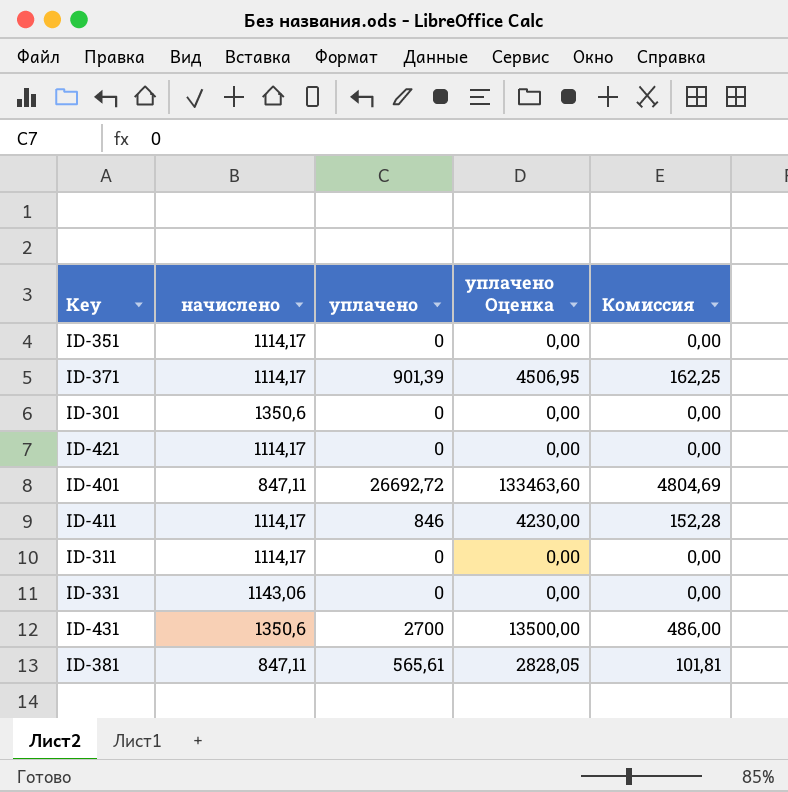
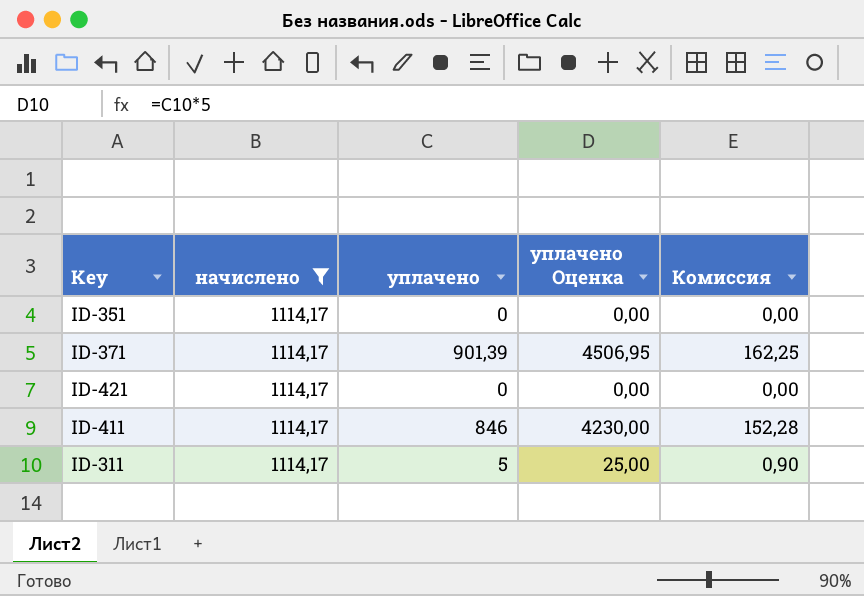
filter: none -> начислено = 1114,17
ID-311 | уплачено: 0 -> 5
ID-311 | уплачено Оценка: 0,00 -> 25,00
ID-311 | Комиссия: 0,00 -> 0,90

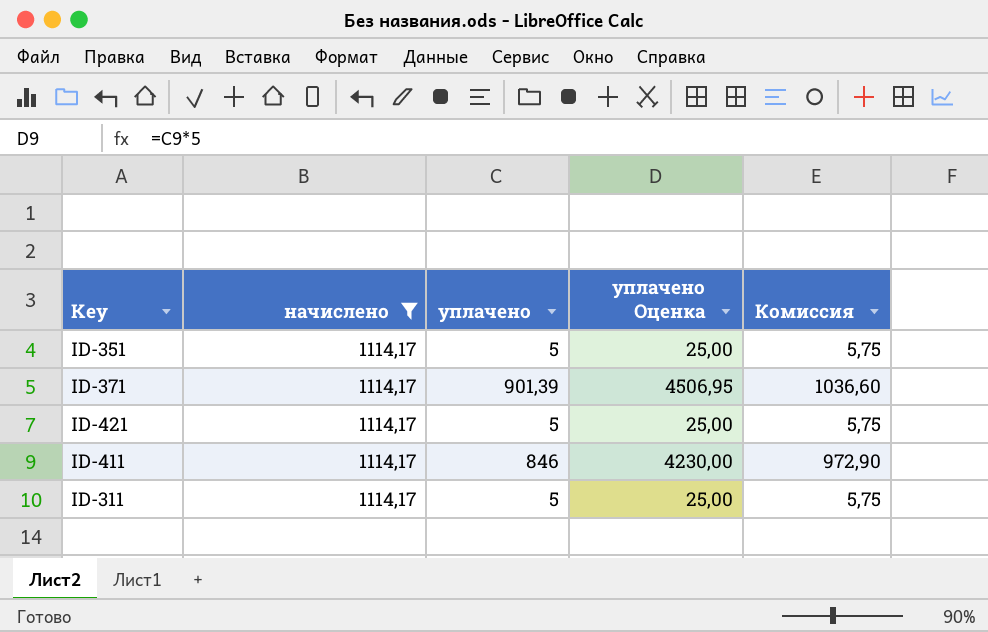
column Комиссия | formula: [уплачено] * 0,18 -> [уплачено] * 1,15
ID-351 | уплачено: 0 -> 5
ID-351 | уплачено Оценка: 0,00 -> 25,00
ID-421 | уплачено: 0 -> 5
ID-421 | уплачено Оценка: 0,00 -> 25,00

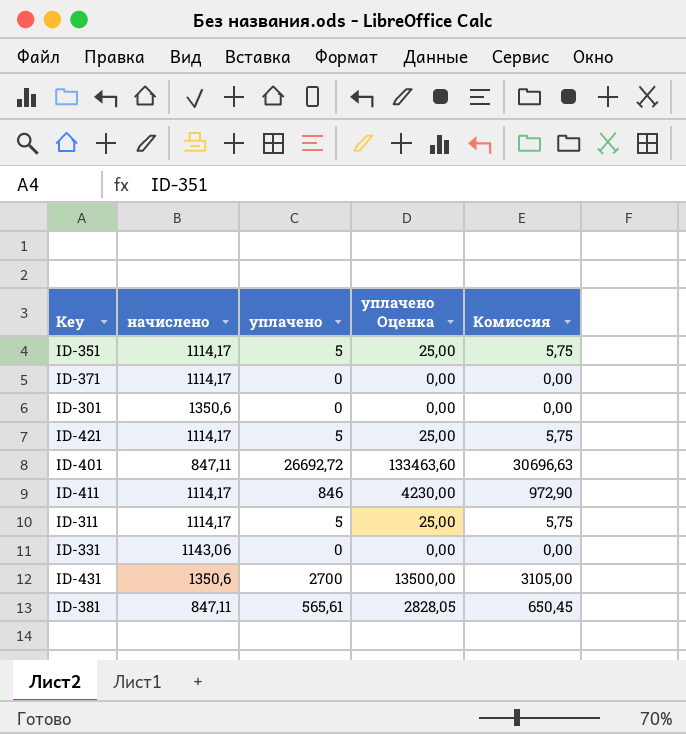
filter: начислено = 1114,17 -> none
ID-371 | уплачено: 901,39 -> 0
ID-371 | уплачено Оценка: 4506,95 -> 0,00
ID-371 | Комиссия: 1036,60 -> 0,00

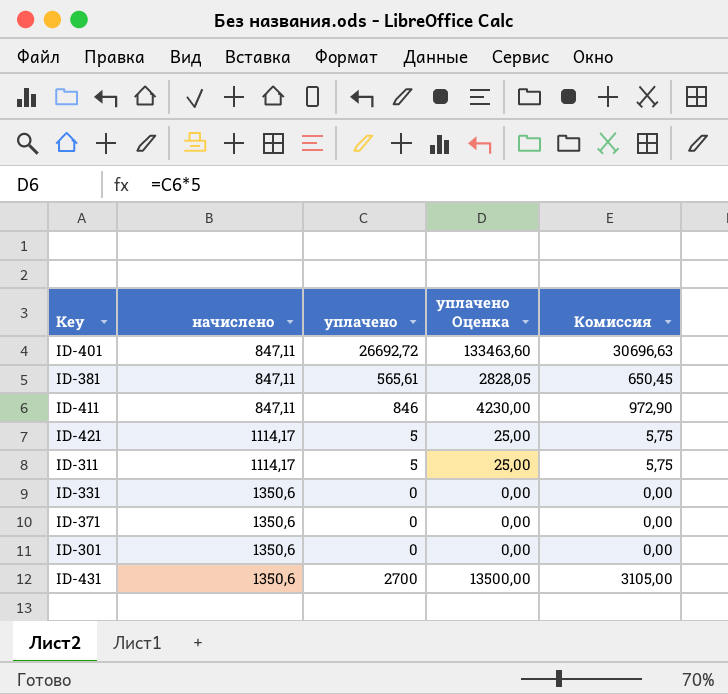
row order: none -> начислено ascending
row ID-351: 1114,17 | 5 | 25,00 | 5,75 -> none
ID-411 | начислено: 1114,17 -> 847,11
ID-331 | начислено: 1143,06 -> 1350,6
ID-371 | начислено: 1114,17 -> 1350,6

